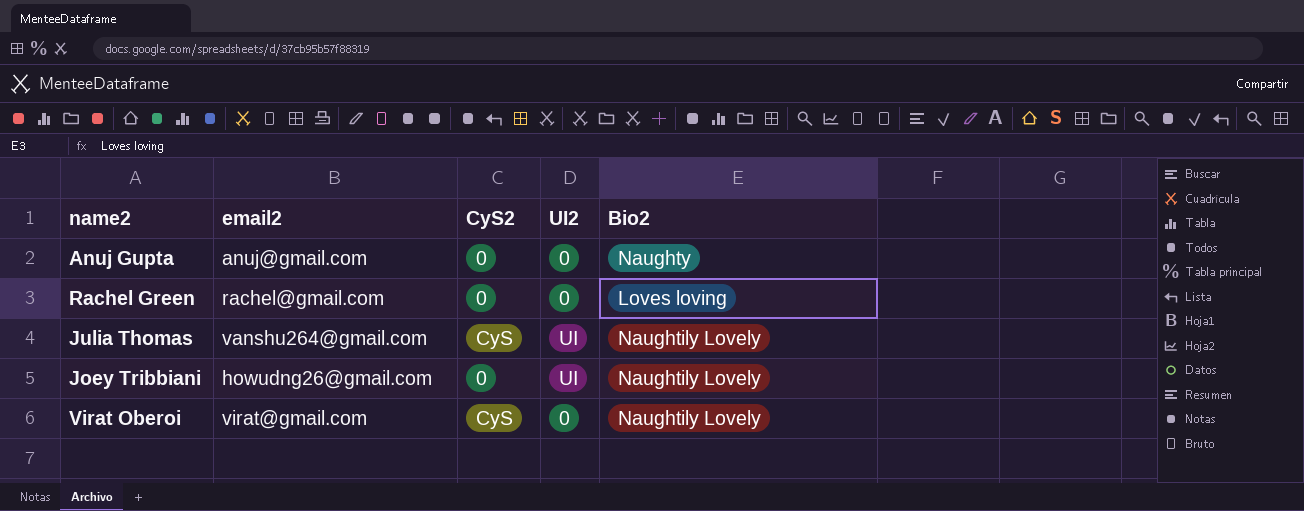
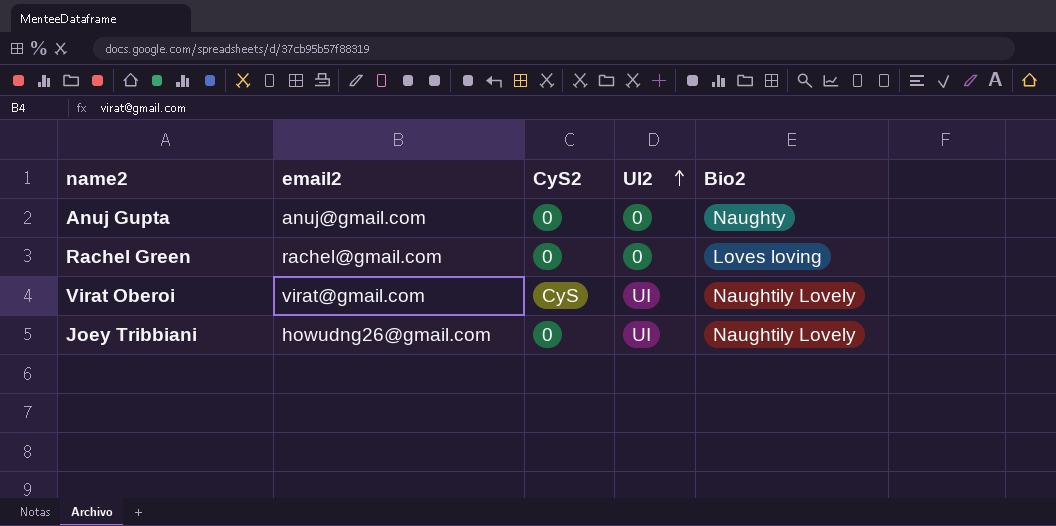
row order: none -> UI2 ascending
row Julia Thomas: vanshu264@gmail.com | CyS | UI | Naughtily Lovely -> none
Virat Oberoi | UI2: 0 -> UI

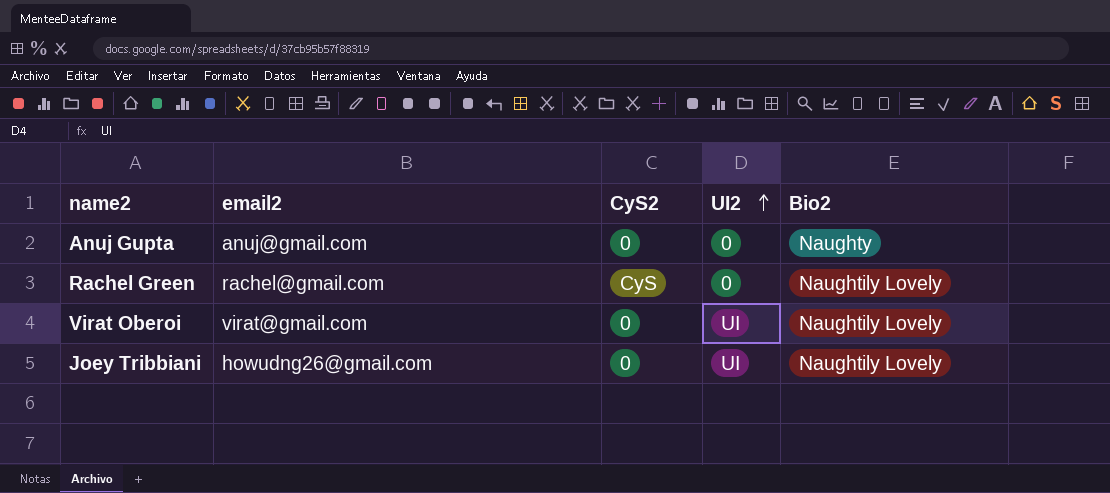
Rachel Green | CyS2: 0 -> CyS
Rachel Green | Bio2: Loves loving -> Naughtily Lovely
Virat Oberoi | CyS2: CyS -> 0

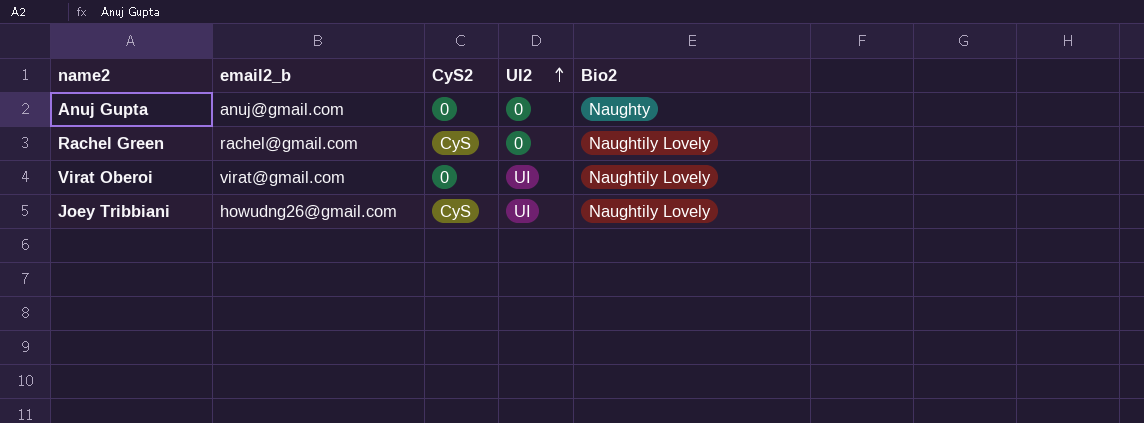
column name: email2 -> email2_b
Joey Tribbiani | CyS2: 0 -> CyS

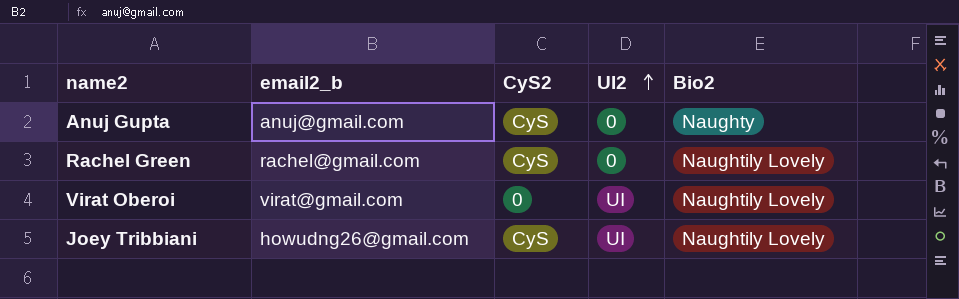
Anuj Gupta | CyS2: 0 -> CyS

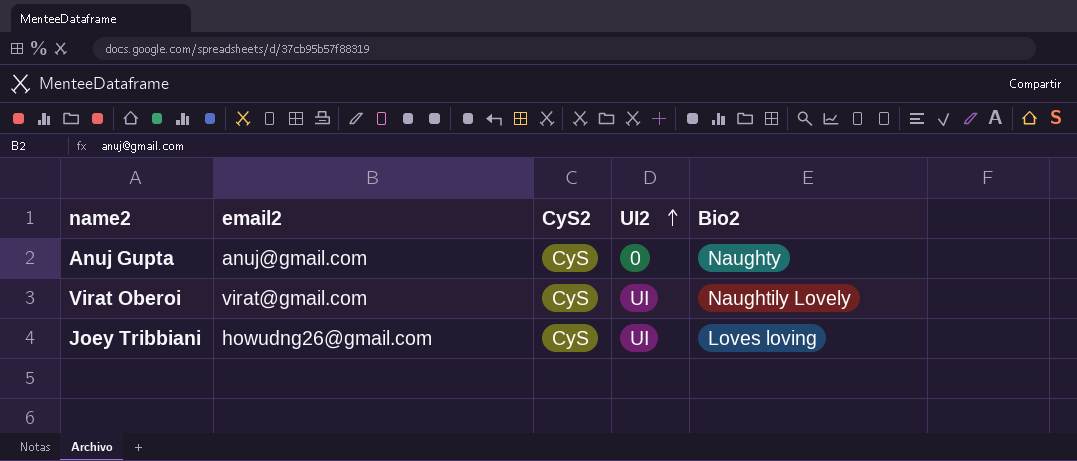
column name: email2_b -> email2
row Rachel Green: rachel@gmail.com | CyS | 0 | Naughtily Lovely -> none
Virat Oberoi | CyS2: 0 -> CyS
Joey Tribbiani | Bio2: Naughtily Lovely -> Loves loving

